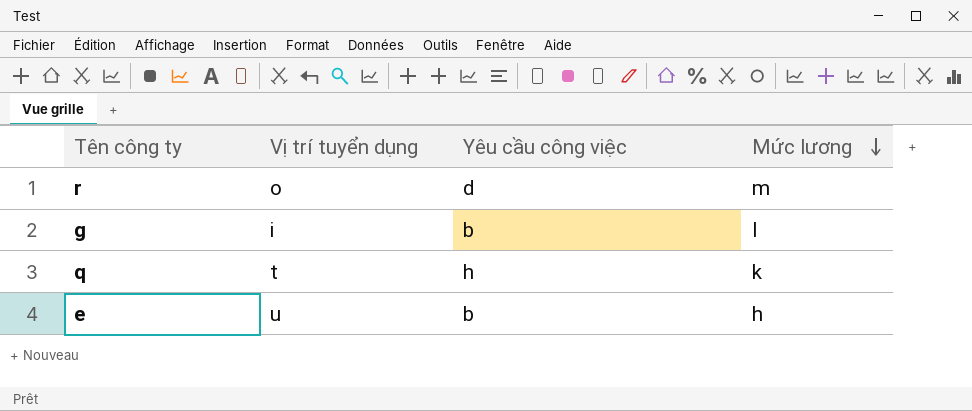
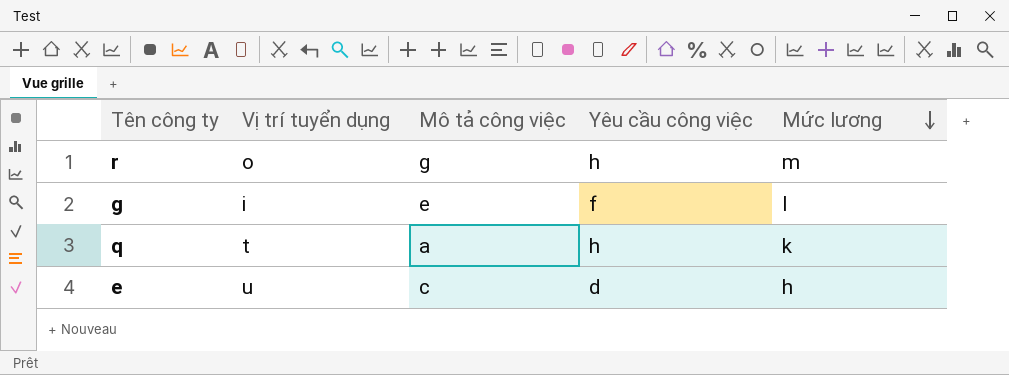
column Mô tả công việc | position: none -> 3
r | Yêu cầu công việc: d -> h
g | Yêu cầu công việc: b -> f
e | Yêu cầu công việc: b -> d

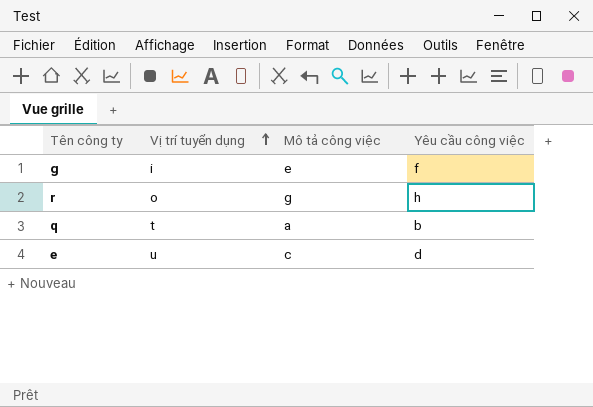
row order: Mức lương descending -> Vị trí tuyển dụng ascending
column Mức lương | position: 5 -> none
q | Yêu cầu công việc: h -> b

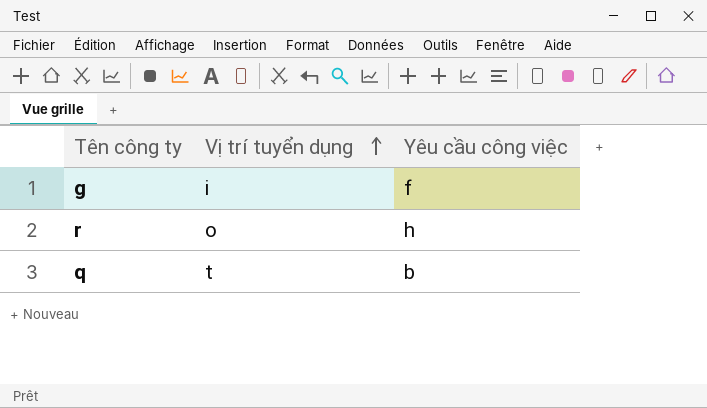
column Mô tả công việc | position: 3 -> none
row e: u | c | d -> none

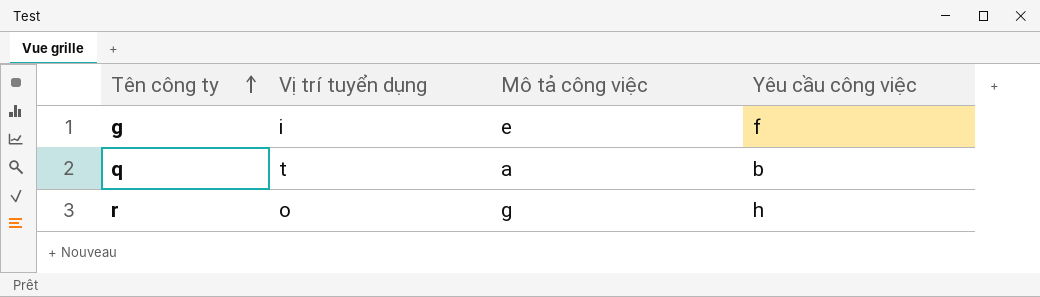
row order: Vị trí tuyển dụng ascending -> Tên công ty ascending
column Mô tả công việc | position: none -> 3

